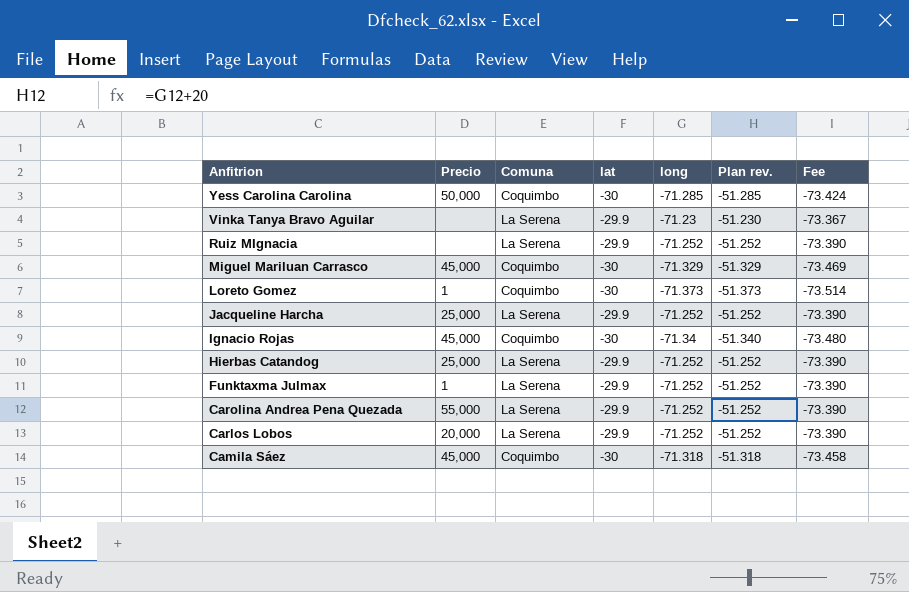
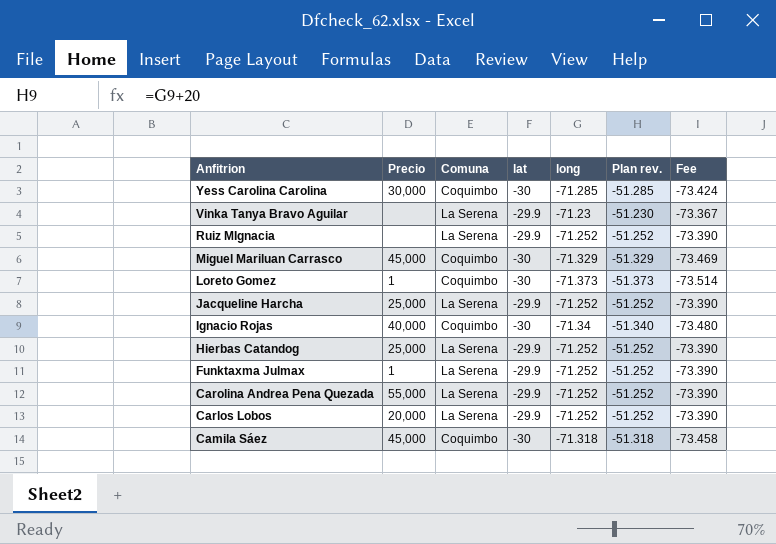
Yess Carolina Carolina | Precio: 50,000 -> 30,000
Ignacio Rojas | Precio: 45,000 -> 40,000

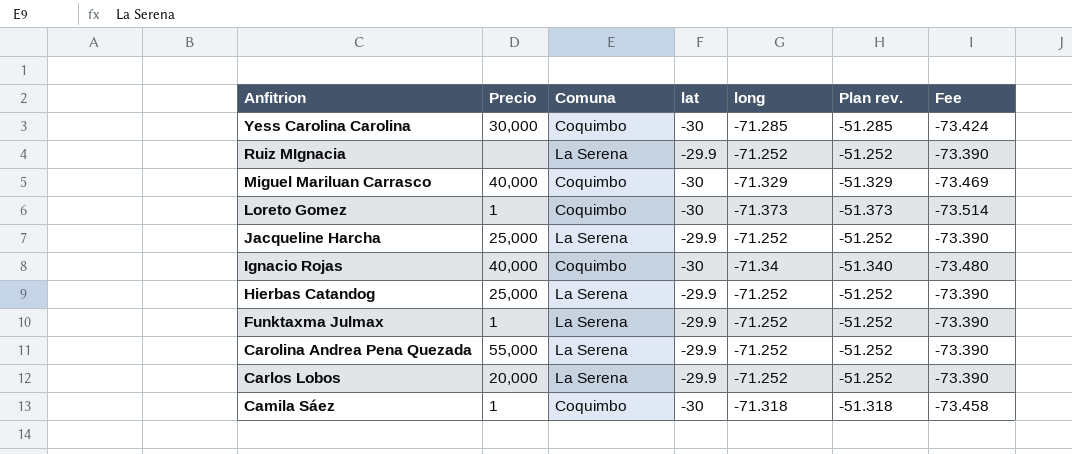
row Vinka Tanya Bravo Aguilar: none | La Serena | -29.9 | -71.23 | -51.230 | -73.367 -> none
Miguel Mariluan Carrasco | Precio: 45,000 -> 40,000
Camila Sáez | Precio: 45,000 -> 1

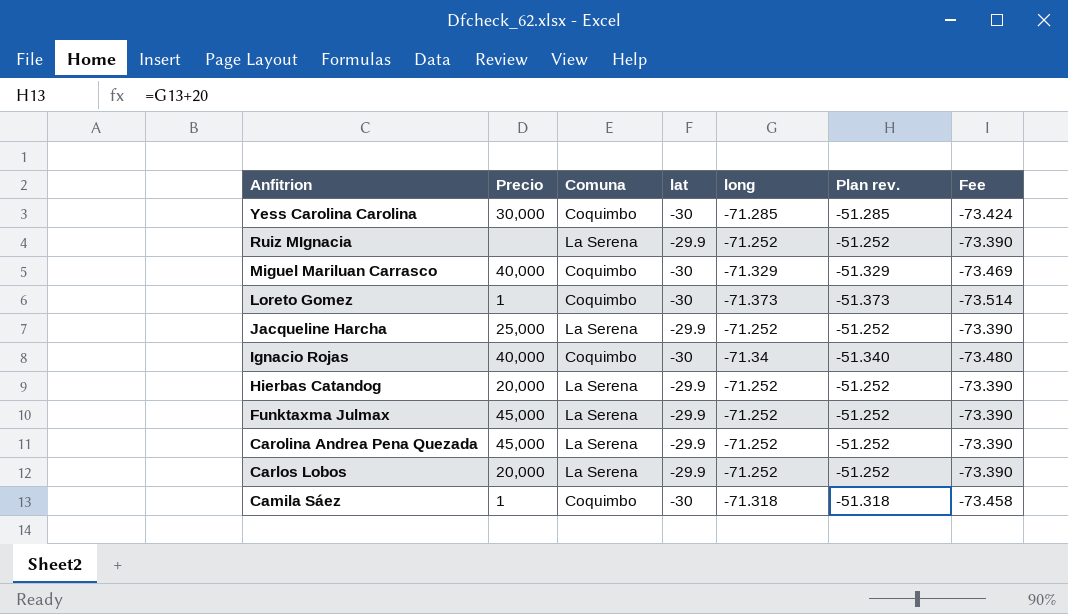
Hierbas Catandog | Precio: 25,000 -> 20,000
Funktaxma Julmax | Precio: 1 -> 45,000
Carolina Andrea Pena Quezada | Precio: 55,000 -> 45,000

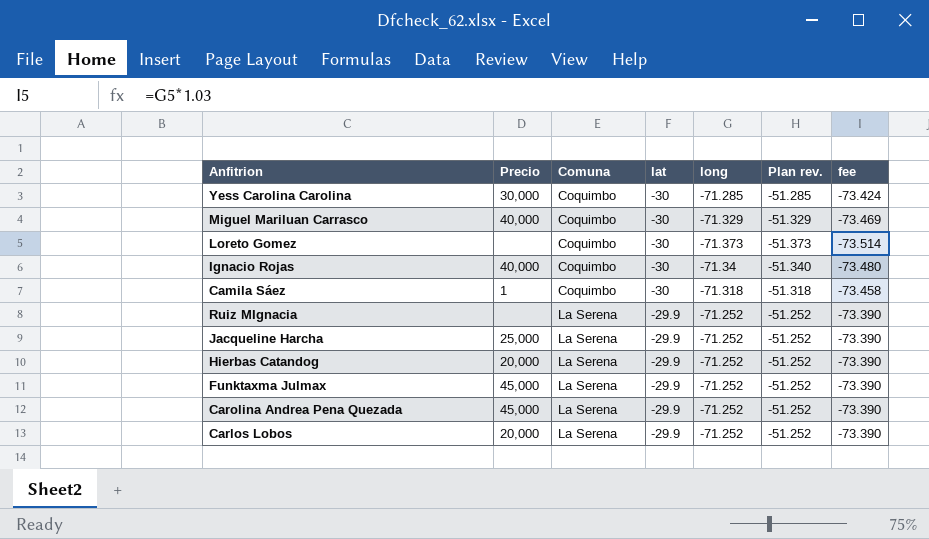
row order: Anfitrion descending -> Comuna ascending
column name: Fee -> fee
Loreto Gomez | Precio: 1 -> none

